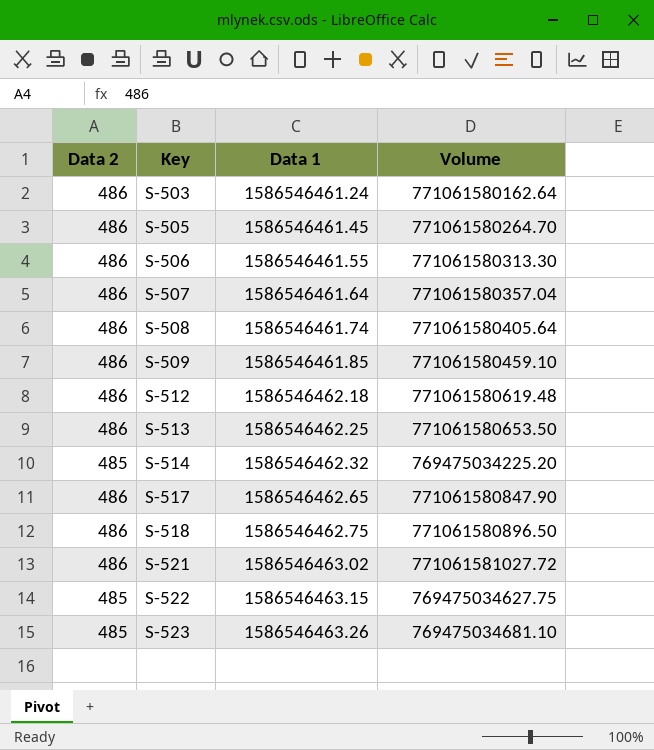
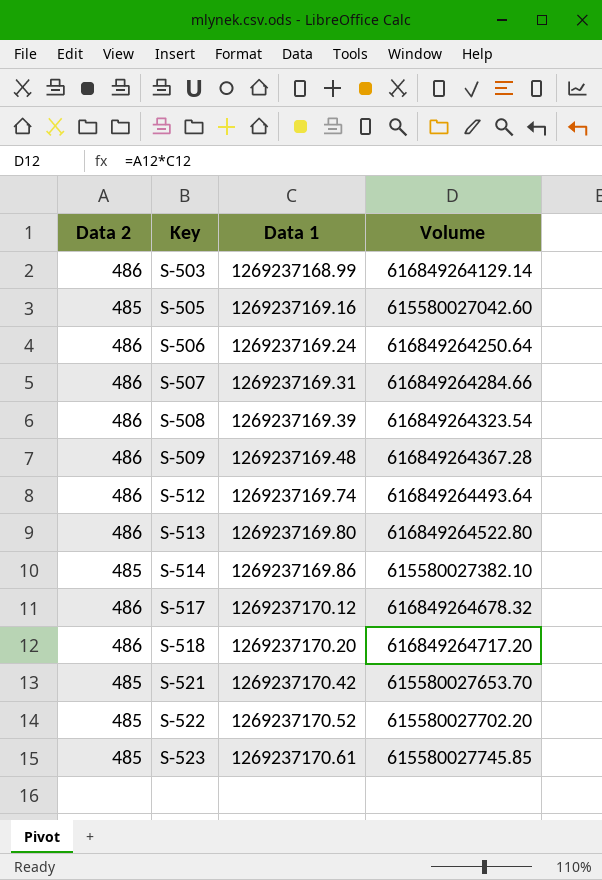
S-503 | Data 1: 1586546461.24 -> 1269237168.99
S-503 | Volume: 771061580162.64 -> 616849264129.14
S-505 | Data 2: 486 -> 485
S-505 | Data 1: 1586546461.45 -> 1269237169.16
S-505 | Volume: 771061580264.70 -> 615580027042.60
S-506 | Data 1: 1586546461.55 -> 1269237169.24
S-506 | Volume: 771061580313.30 -> 616849264250.64
S-507 | Data 1: 1586546461.64 -> 1269237169.31
S-507 | Volume: 771061580357.04 -> 616849264284.66
S-508 | Data 1: 1586546461.74 -> 1269237169.39
S-508 | Volume: 771061580405.64 -> 616849264323.54
S-509 | Data 1: 1586546461.85 -> 1269237169.48
S-509 | Volume: 771061580459.10 -> 616849264367.28
S-512 | Data 1: 1586546462.18 -> 1269237169.74
S-512 | Volume: 771061580619.48 -> 616849264493.64
S-513 | Data 1: 1586546462.25 -> 1269237169.80
S-513 | Volume: 771061580653.50 -> 616849264522.80
S-514 | Data 1: 1586546462.32 -> 1269237169.86
S-514 | Volume: 769475034225.20 -> 615580027382.10
S-517 | Data 1: 1586546462.65 -> 1269237170.12
S-517 | Volume: 771061580847.90 -> 616849264678.32
S-518 | Data 1: 1586546462.75 -> 1269237170.20
S-518 | Volume: 771061580896.50 -> 616849264717.20
S-521 | Data 2: 486 -> 485
S-521 | Data 1: 1586546463.02 -> 1269237170.42
S-521 | Volume: 771061581027.72 -> 615580027653.70
S-522 | Data 1: 1586546463.15 -> 1269237170.52
S-522 | Volume: 769475034627.75 -> 615580027702.20
S-523 | Data 1: 1586546463.26 -> 1269237170.61
S-523 | Volume: 769475034681.10 -> 615580027745.85

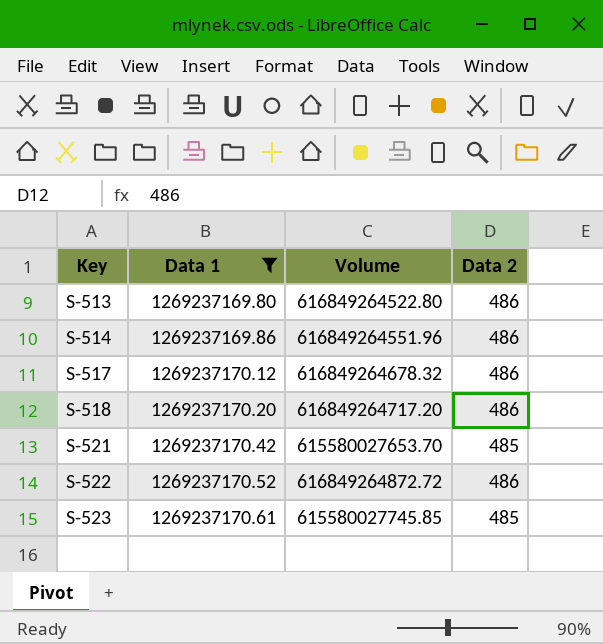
filter: none -> Data 1 >= 1269237169.80
column Data 2 | position: 1 -> 4
S-514 | Volume: 615580027382.10 -> 616849264551.96
S-514 | Data 2: 485 -> 486
S-522 | Volume: 615580027702.20 -> 616849264872.72
S-522 | Data 2: 485 -> 486

